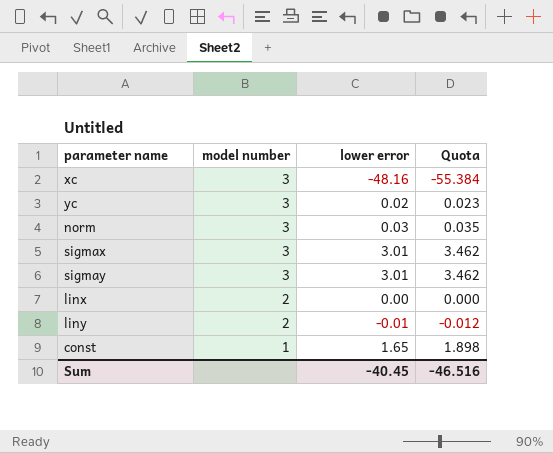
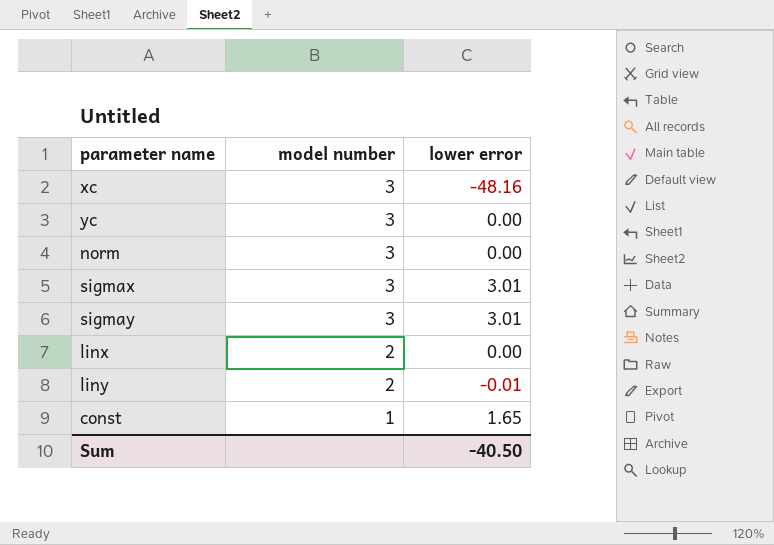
column Quota | formula: [lower error] * 1.15 -> none
yc | lower error: 0.02 -> 0.00
norm | lower error: 0.03 -> 0.00
Sum | lower error: -40.45 -> -40.50

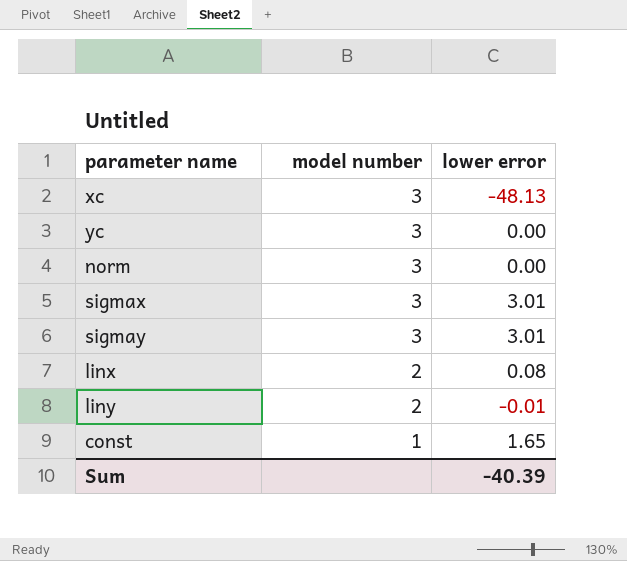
xc | lower error: -48.16 -> -48.13
linx | lower error: 0.00 -> 0.08
Sum | lower error: -40.50 -> -40.39

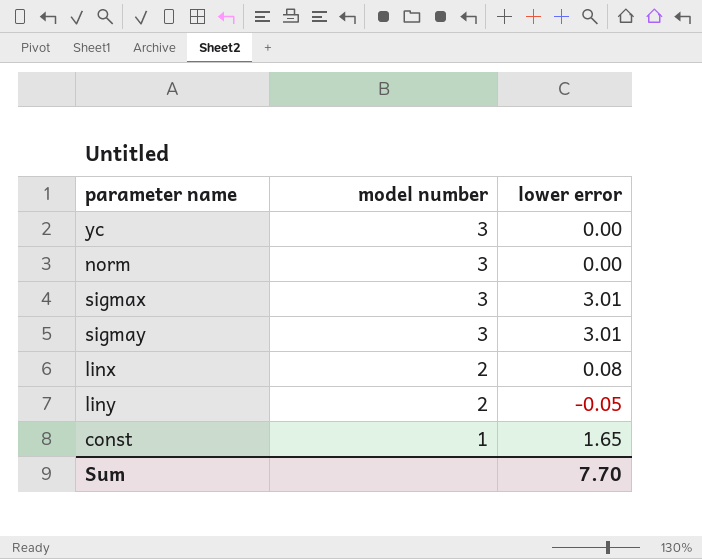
row xc: 3 | -48.13 -> none
liny | lower error: -0.01 -> -0.05
Sum | lower error: -40.39 -> 7.70

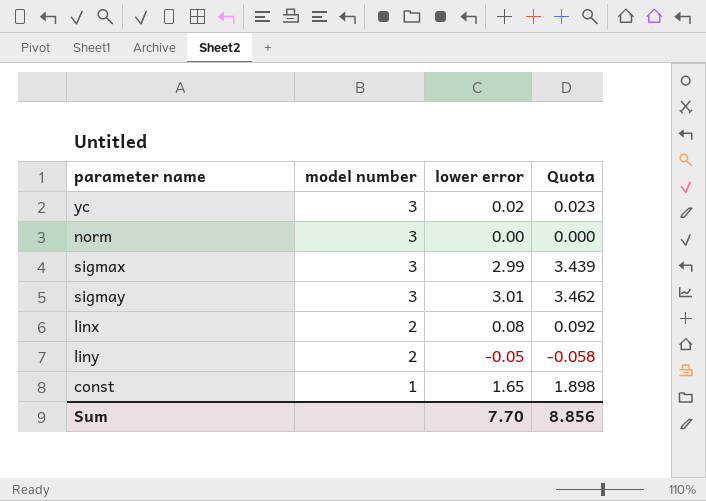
column Quota | formula: none -> [lower error] * 1.15
yc | lower error: 0.00 -> 0.02
sigmax | lower error: 3.01 -> 2.99

